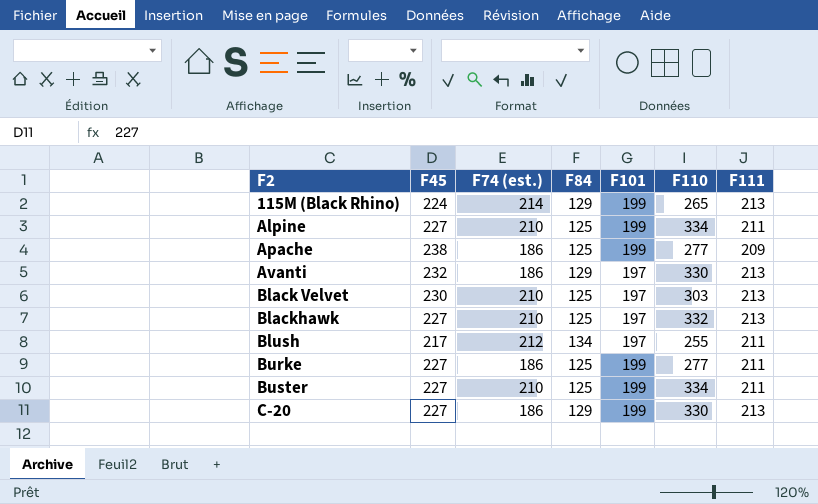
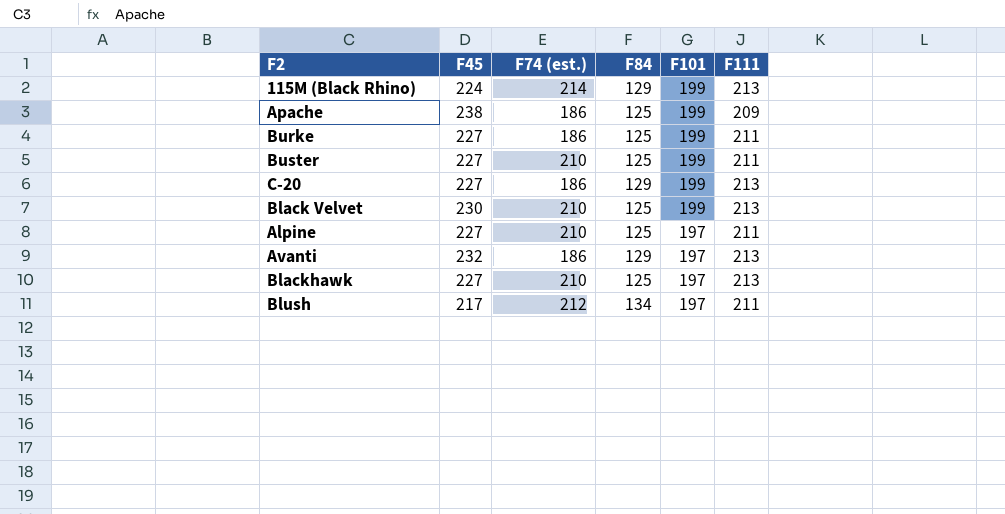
row order: F2 ascending -> F101 descending
column F110 | position: 6 -> none
Black Velvet | F101: 197 -> 199
Alpine | F101: 199 -> 197

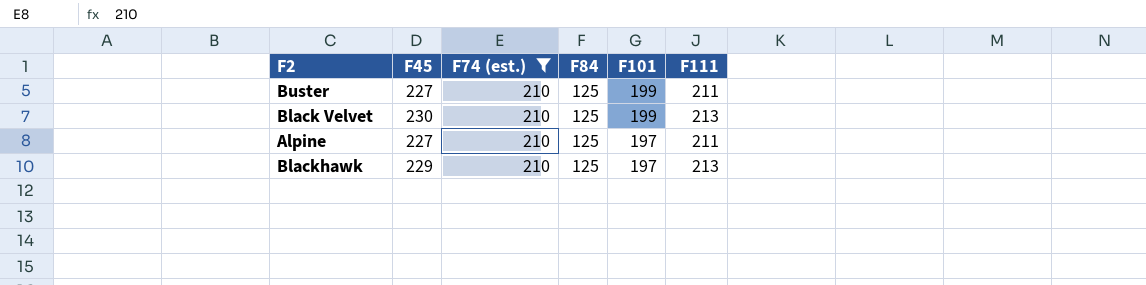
filter: none -> F74 (est.) = 210
Blackhawk | F45: 227 -> 229

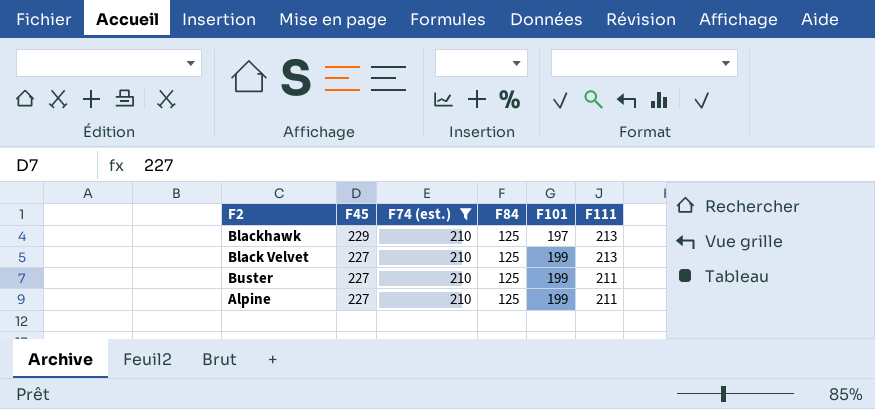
row order: F101 descending -> F45 descending
Black Velvet | F45: 230 -> 227
Alpine | F101: 197 -> 199

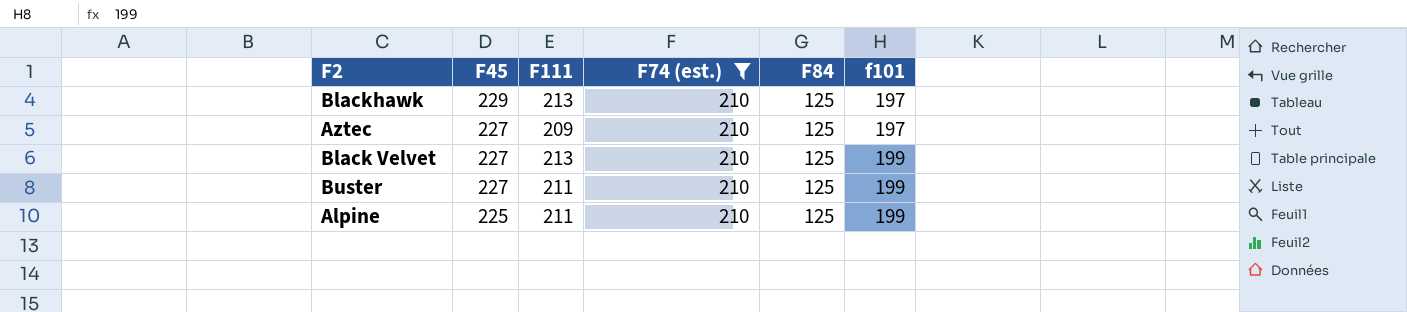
column F111 | position: 6 -> 3
column name: F101 -> f101
row Aztec: none -> 227 | 209 | 210 | 125 | 197
Alpine | F45: 227 -> 225

